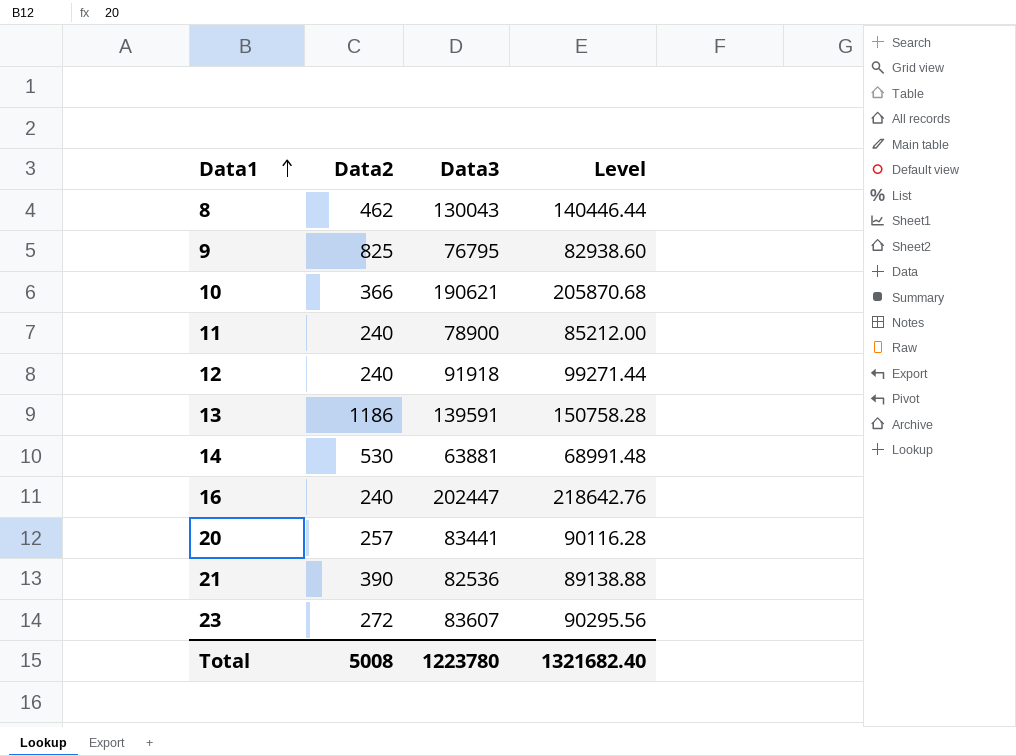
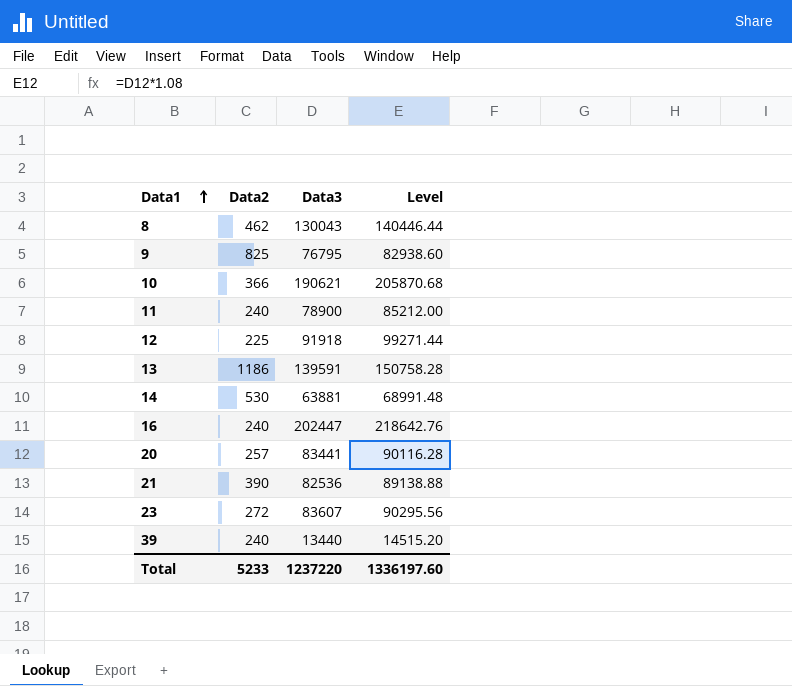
12 | Data2: 240 -> 225
row 39: none -> 240 | 13440 | 14515.20
Total | Data2: 5008 -> 5233
Total | Data3: 1223780 -> 1237220
Total | Level: 1321682.40 -> 1336197.60

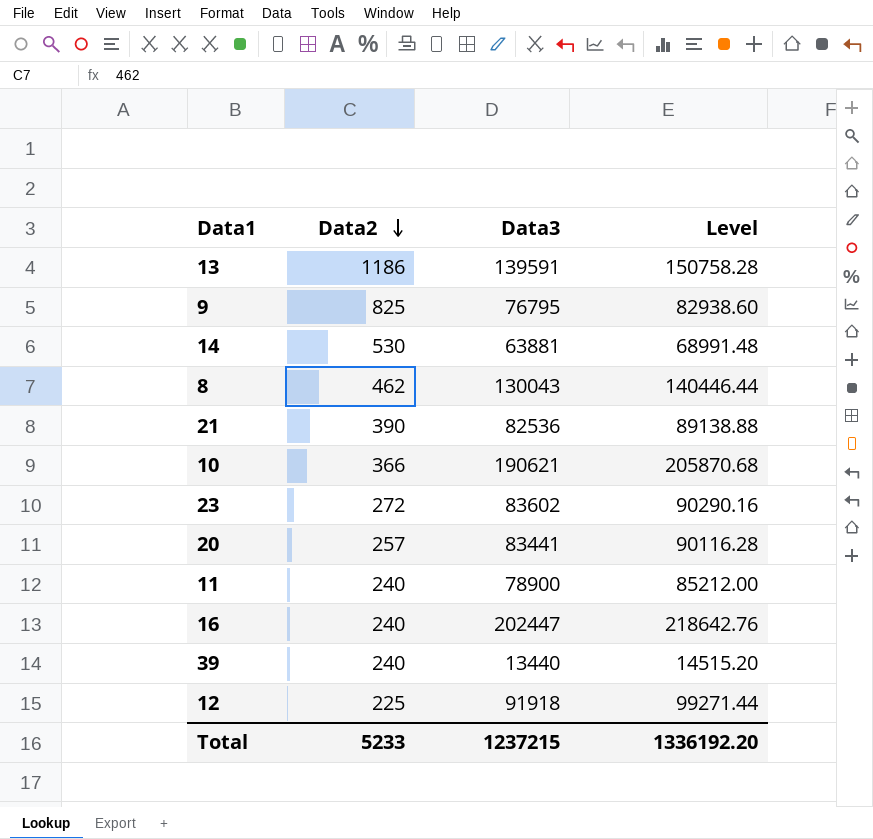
row order: Data1 ascending -> Data2 descending
23 | Data3: 83607 -> 83602
23 | Level: 90295.56 -> 90290.16
Total | Data3: 1237220 -> 1237215
Total | Level: 1336197.60 -> 1336192.20

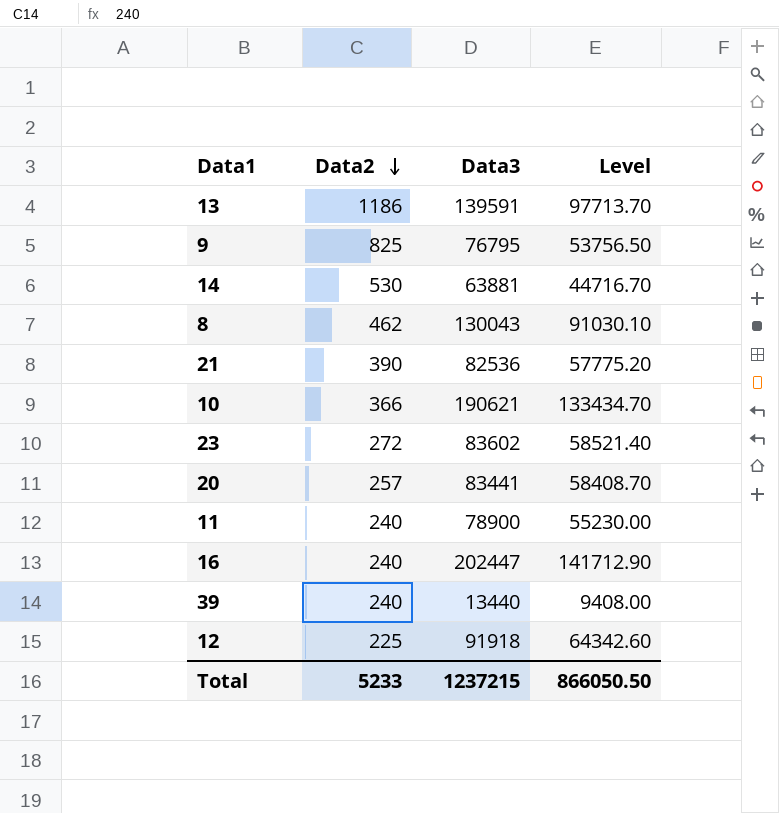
column Level | formula: [Data3] * 1.08 -> [Data3] * 0.7
Total | Level: 1336192.20 -> 866050.50

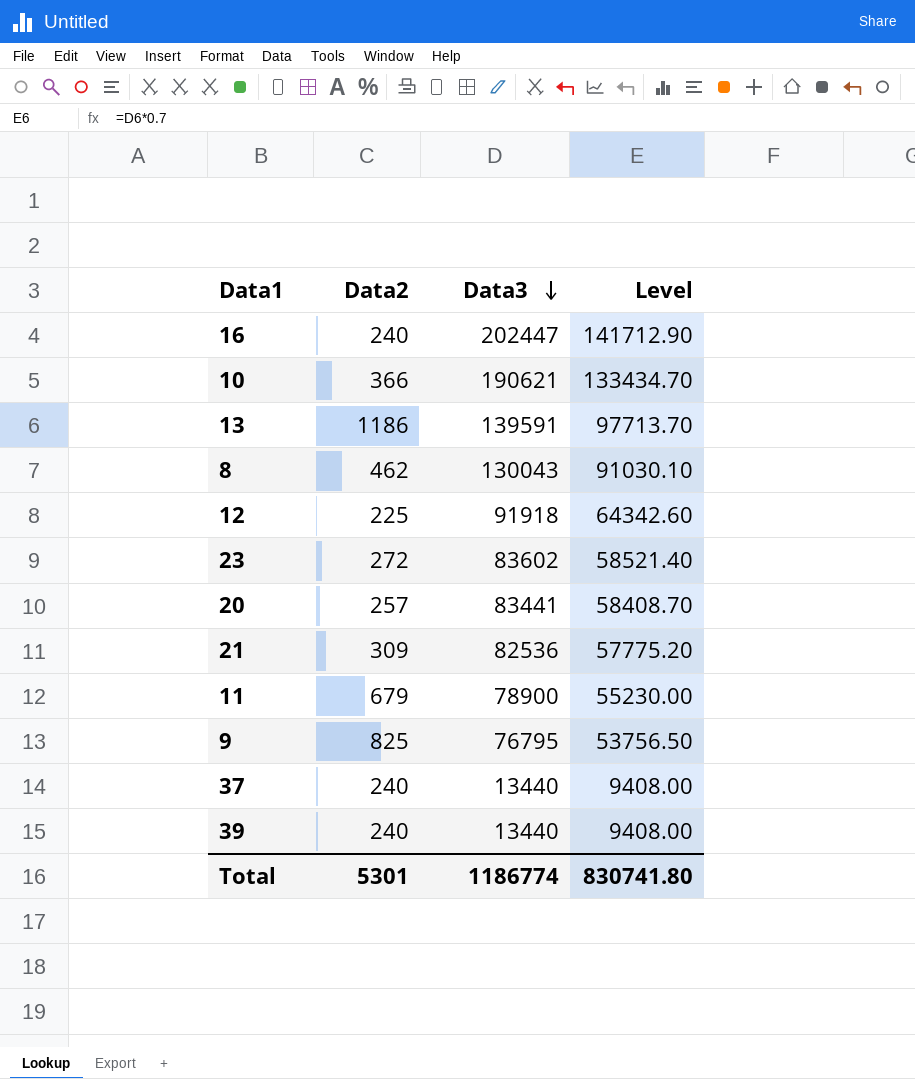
row order: Data2 descending -> Data3 descending
row 14: 530 | 63881 | 44716.70 -> none
21 | Data2: 390 -> 309
11 | Data2: 240 -> 679
row 37: none -> 240 | 13440 | 9408.00
Total | Data2: 5233 -> 5301
Total | Data3: 1237215 -> 1186774
Total | Level: 866050.50 -> 830741.80

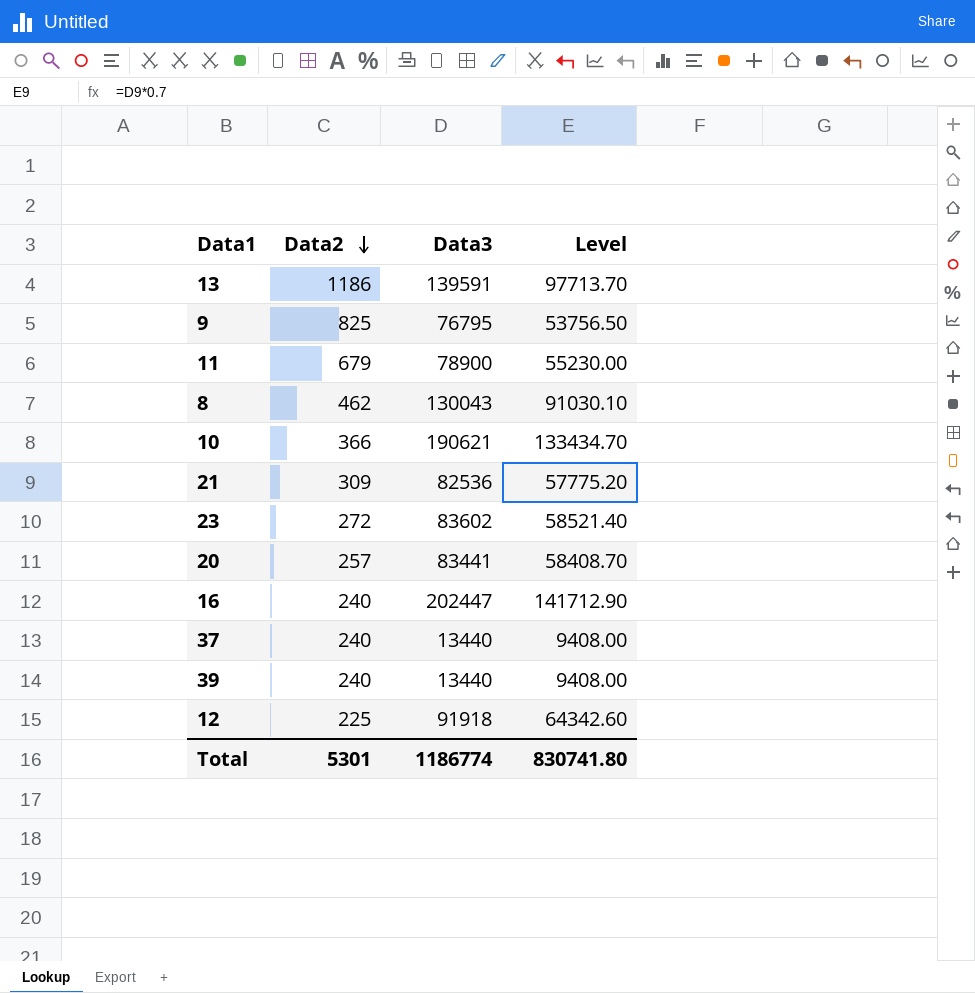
row order: Data3 descending -> Data2 descending

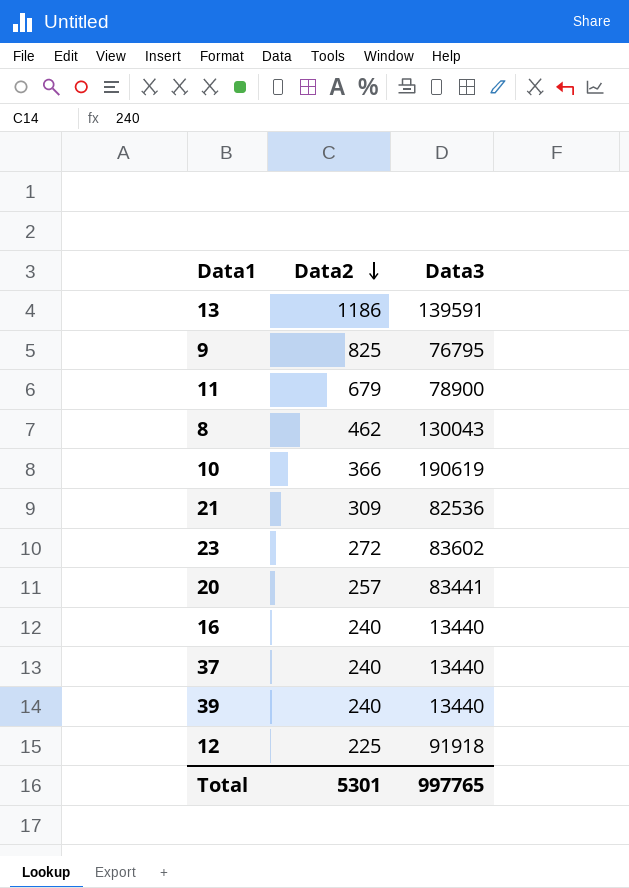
column Level | formula: [Data3] * 0.7 -> none
10 | Data3: 190621 -> 190619
16 | Data3: 202447 -> 13440
Total | Data3: 1186774 -> 997765

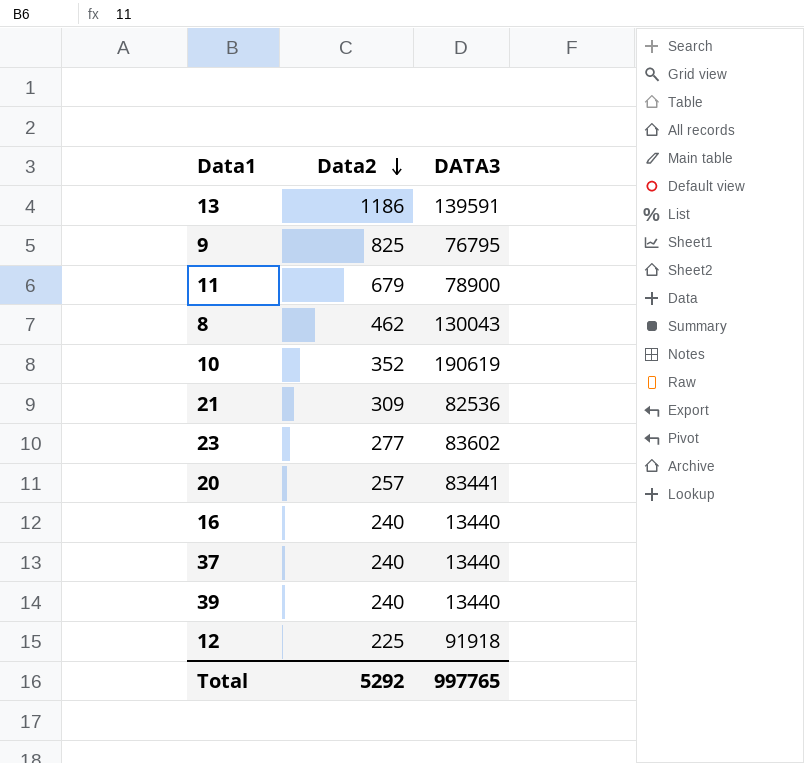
column name: Data3 -> DATA3
10 | Data2: 366 -> 352
23 | Data2: 272 -> 277
Total | Data2: 5301 -> 5292

